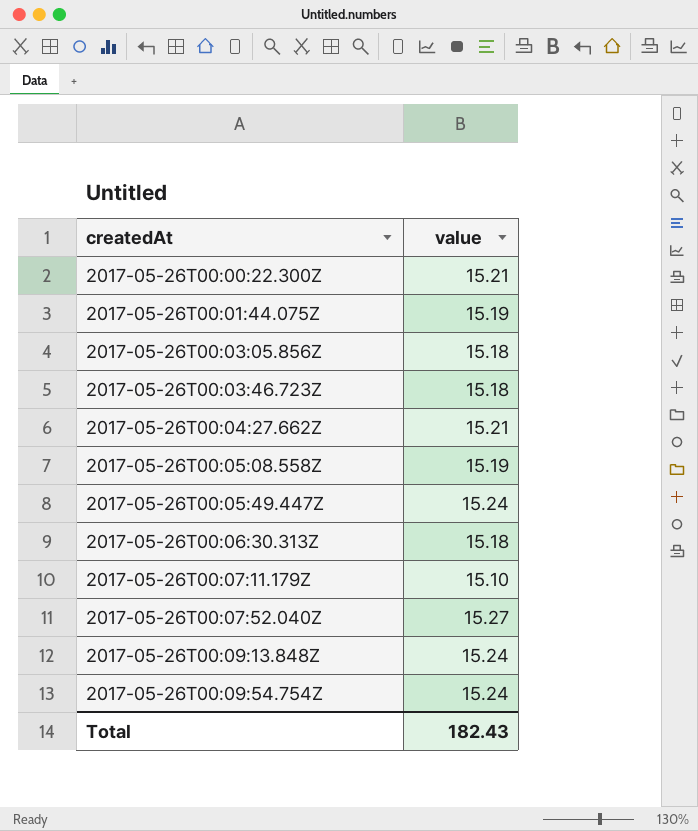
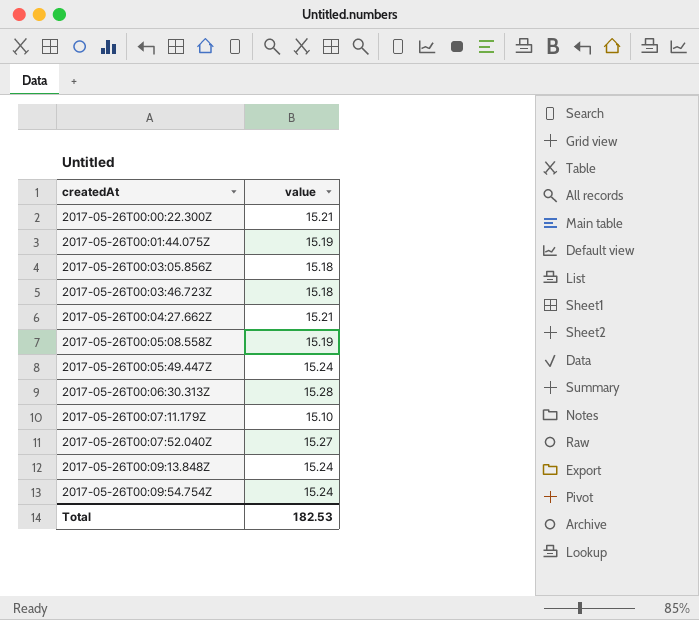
2017-05-26T00:06:30.313Z | value: 15.18 -> 15.28
Total | value: 182.43 -> 182.53

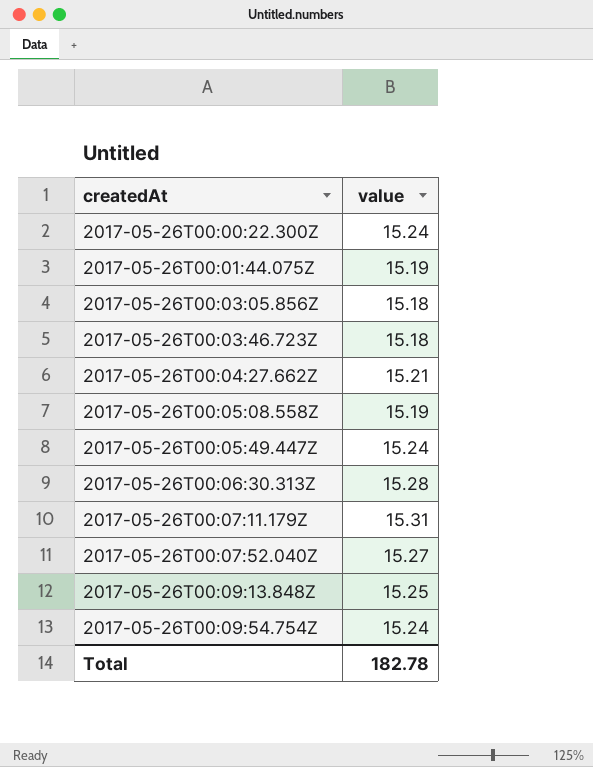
2017-05-26T00:00:22.300Z | value: 15.21 -> 15.24
2017-05-26T00:07:11.179Z | value: 15.10 -> 15.31
2017-05-26T00:09:13.848Z | value: 15.24 -> 15.25
Total | value: 182.53 -> 182.78

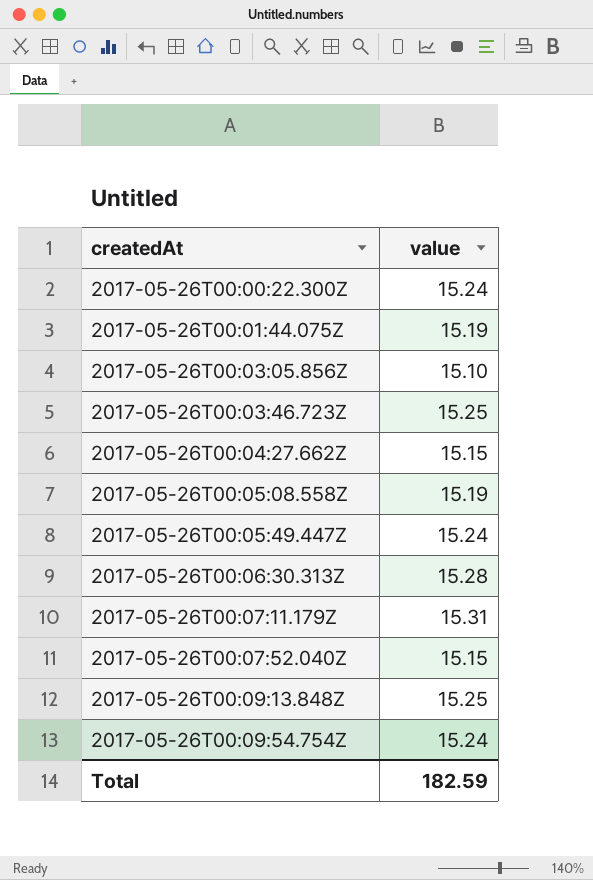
2017-05-26T00:03:05.856Z | value: 15.18 -> 15.10
2017-05-26T00:03:46.723Z | value: 15.18 -> 15.25
2017-05-26T00:04:27.662Z | value: 15.21 -> 15.15
2017-05-26T00:07:52.040Z | value: 15.27 -> 15.15
Total | value: 182.78 -> 182.59

